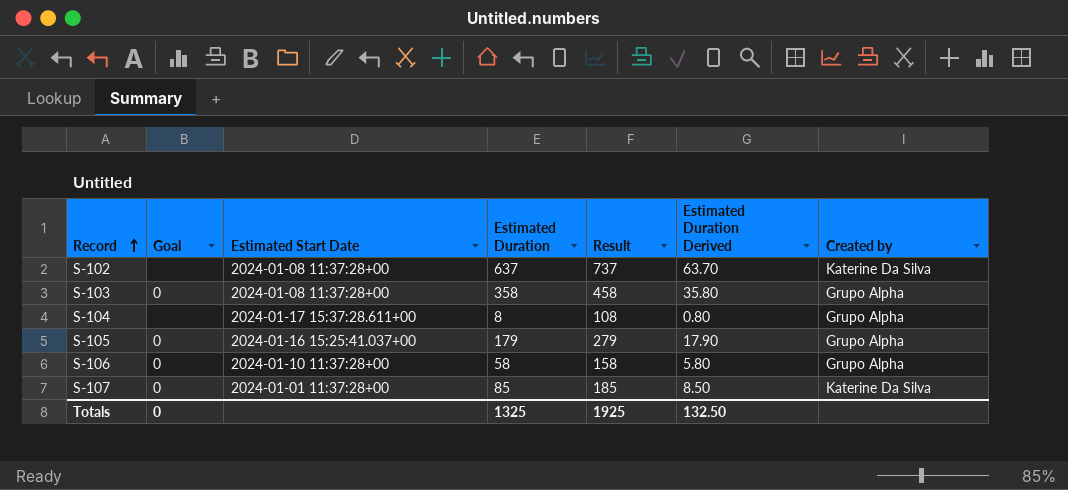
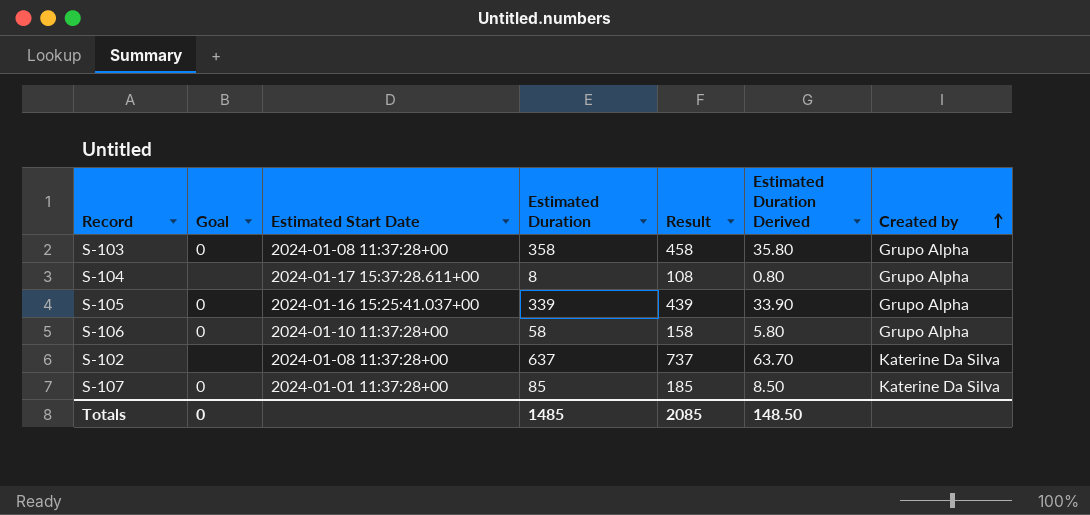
row order: Record ascending -> Created by ascending
S-105 | Estimated Duration: 179 -> 339
S-105 | Result: 279 -> 439
S-105 | Estimated Duration Derived: 17.90 -> 33.90
Totals | Estimated Duration: 1325 -> 1485
Totals | Result: 1925 -> 2085
Totals | Estimated Duration Derived: 132.50 -> 148.50

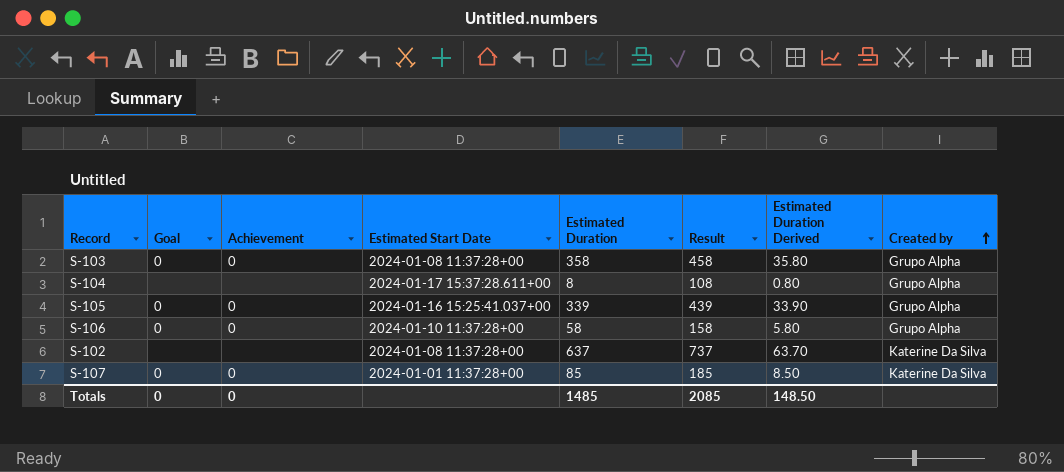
column Achievement | position: none -> 3

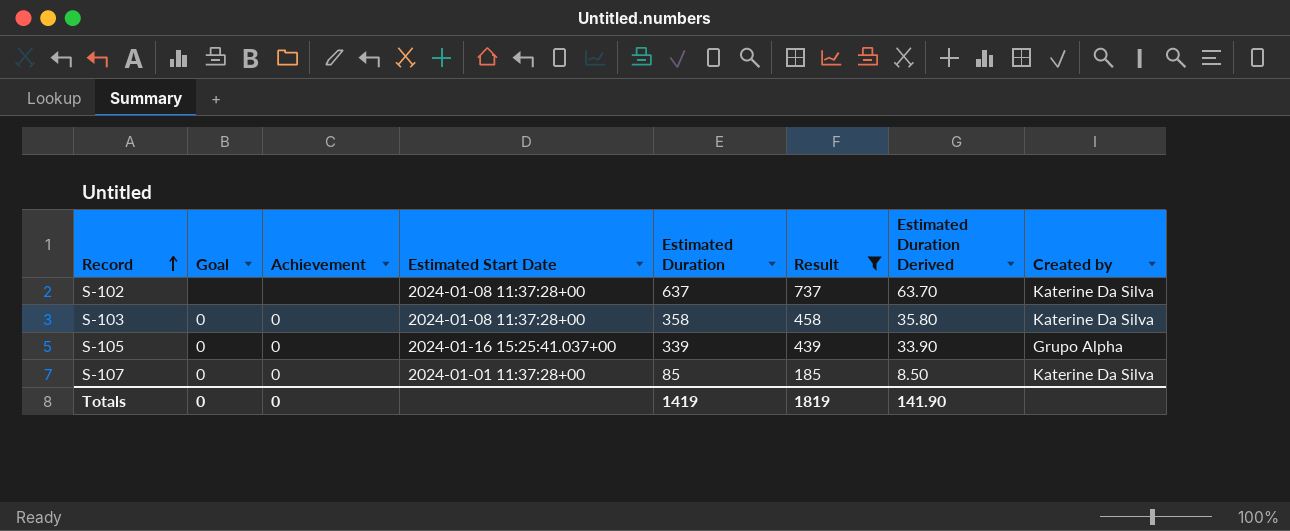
filter: none -> Result >= 185
row order: Created by ascending -> Record ascending
S-103 | Created by: Grupo Alpha -> Katerine Da Silva
Totals | Estimated Duration: 1485 -> 1419
Totals | Result: 2085 -> 1819
Totals | Estimated Duration Derived: 148.50 -> 141.90

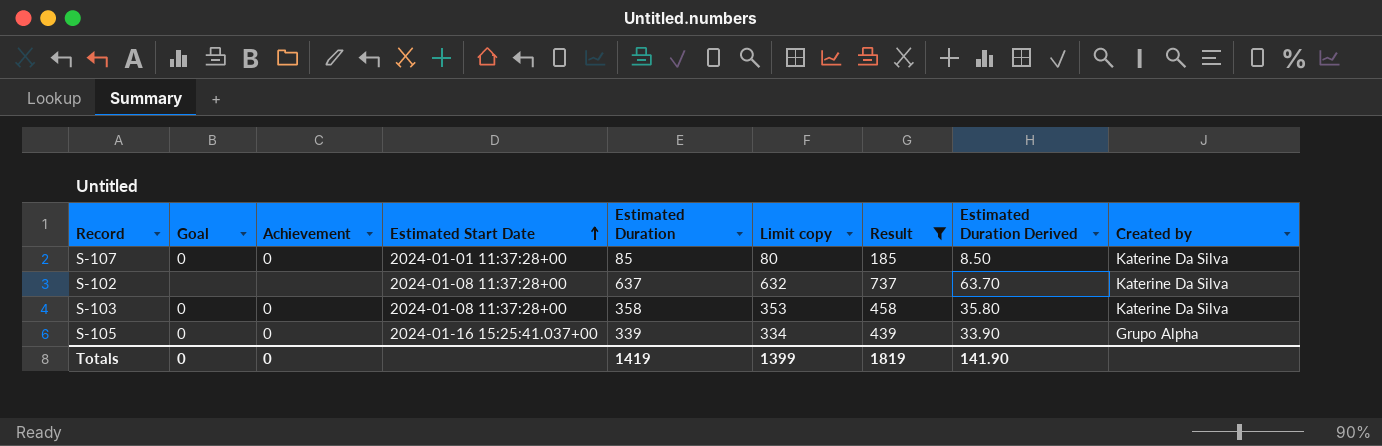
row order: Record ascending -> Estimated Start Date ascending
column Limit copy | formula: none -> [Estimated Duration] - 5

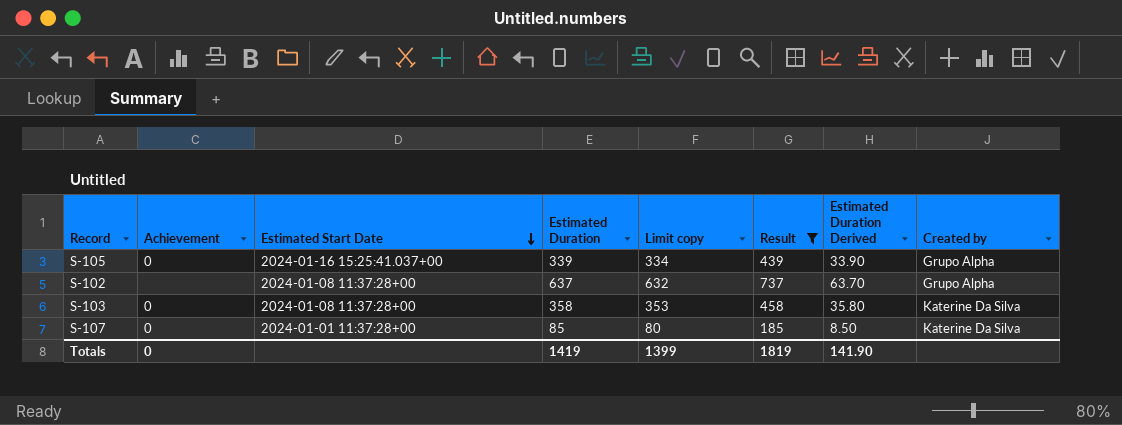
row order: Estimated Start Date ascending -> Estimated Start Date descending
column Goal | position: 2 -> none
S-102 | Created by: Katerine Da Silva -> Grupo Alpha

